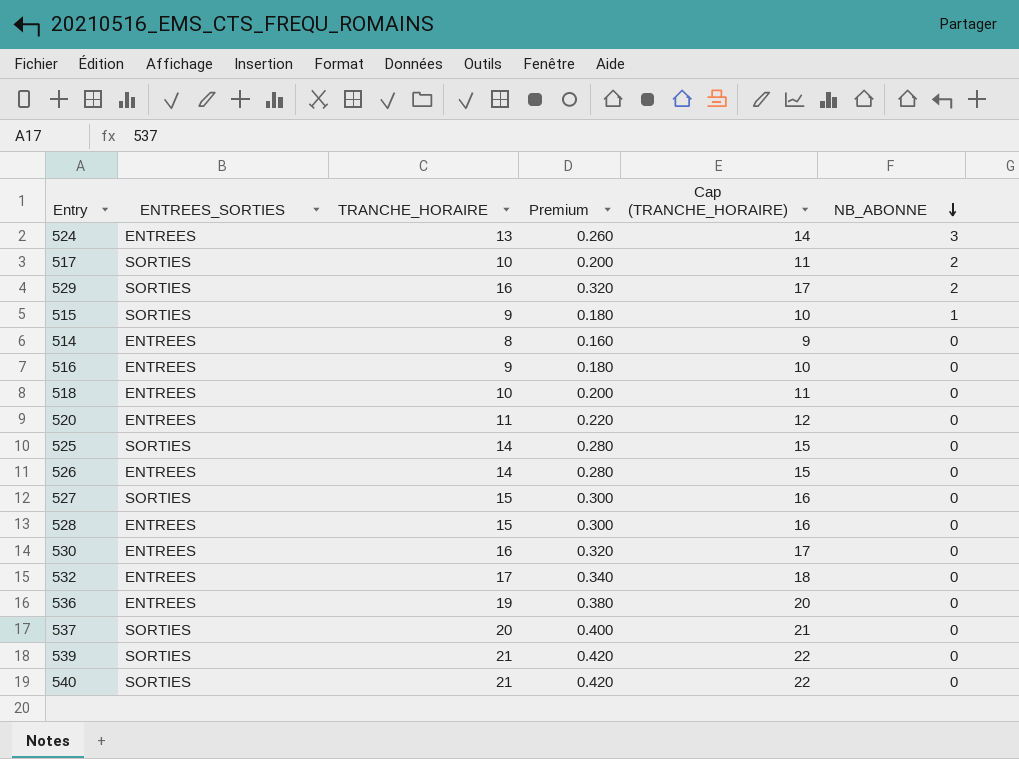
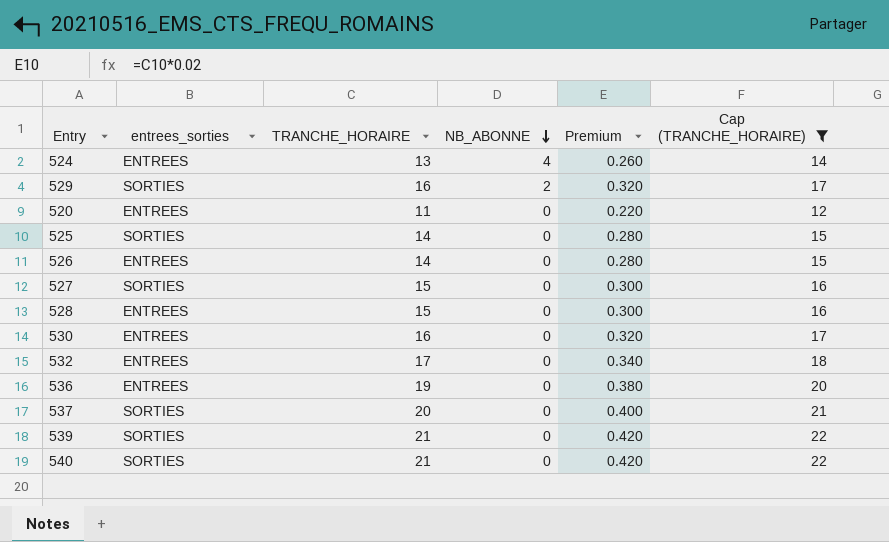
filter: none -> Cap (TRANCHE_HORAIRE) >= 12
column name: ENTREES_SORTIES -> entrees_sorties
column NB_ABONNE | position: 6 -> 4
524 | NB_ABONNE: 3 -> 4

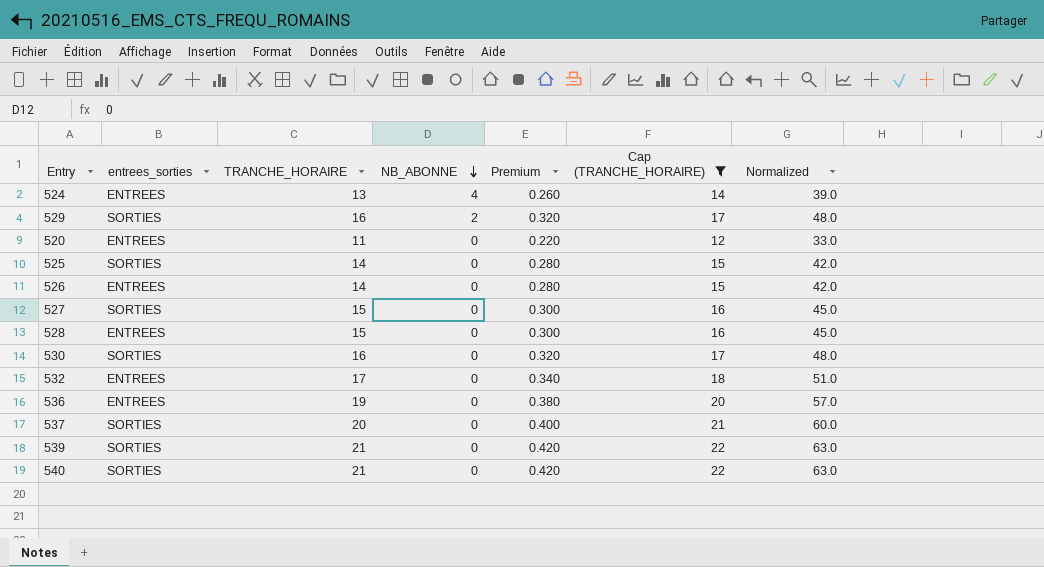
column Normalized | formula: none -> [TRANCHE_HORAIRE] * 3
530 | entrees_sorties: ENTREES -> SORTIES

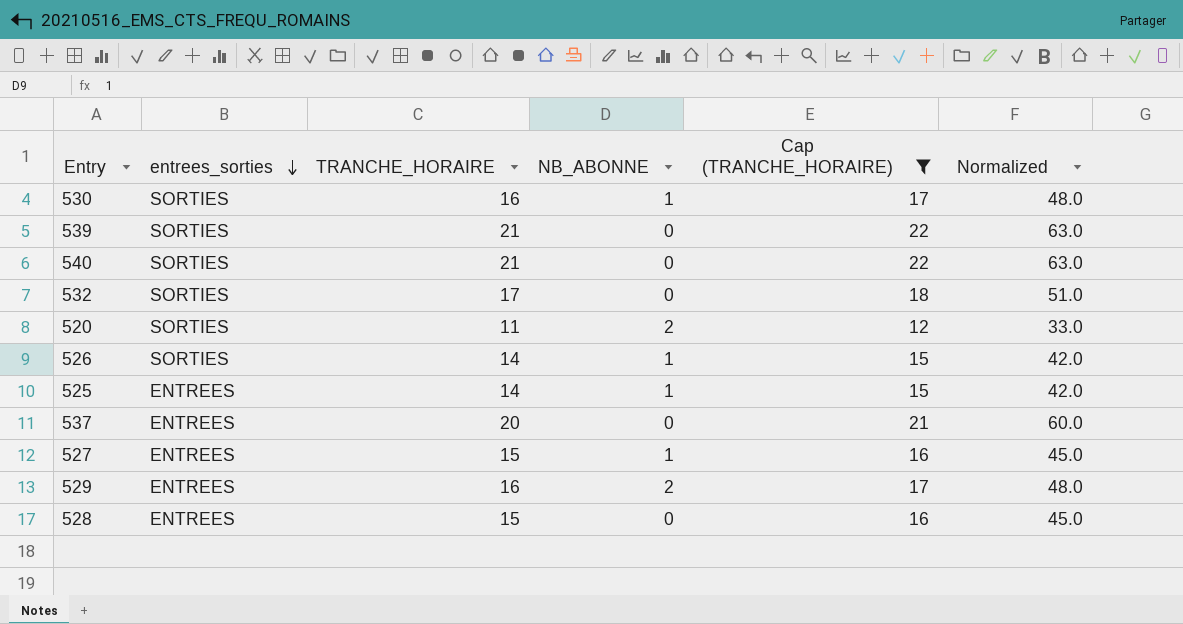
row order: NB_ABONNE descending -> entrees_sorties descending
column Premium | formula: [TRANCHE_HORAIRE] * 0.02 -> none
row 524: ENTREES | 13 | 4 | 0.260 | 14 | 39.0 -> none
row 536: ENTREES | 19 | 0 | 0.380 | 20 | 57.0 -> none
530 | NB_ABONNE: 0 -> 1
532 | entrees_sorties: ENTREES -> SORTIES
520 | entrees_sorties: ENTREES -> SORTIES
520 | NB_ABONNE: 0 -> 2
526 | entrees_sorties: ENTREES -> SORTIES
526 | NB_ABONNE: 0 -> 1
525 | entrees_sorties: SORTIES -> ENTREES
525 | NB_ABONNE: 0 -> 1
537 | entrees_sorties: SORTIES -> ENTREES
527 | entrees_sorties: SORTIES -> ENTREES
527 | NB_ABONNE: 0 -> 1
529 | entrees_sorties: SORTIES -> ENTREES

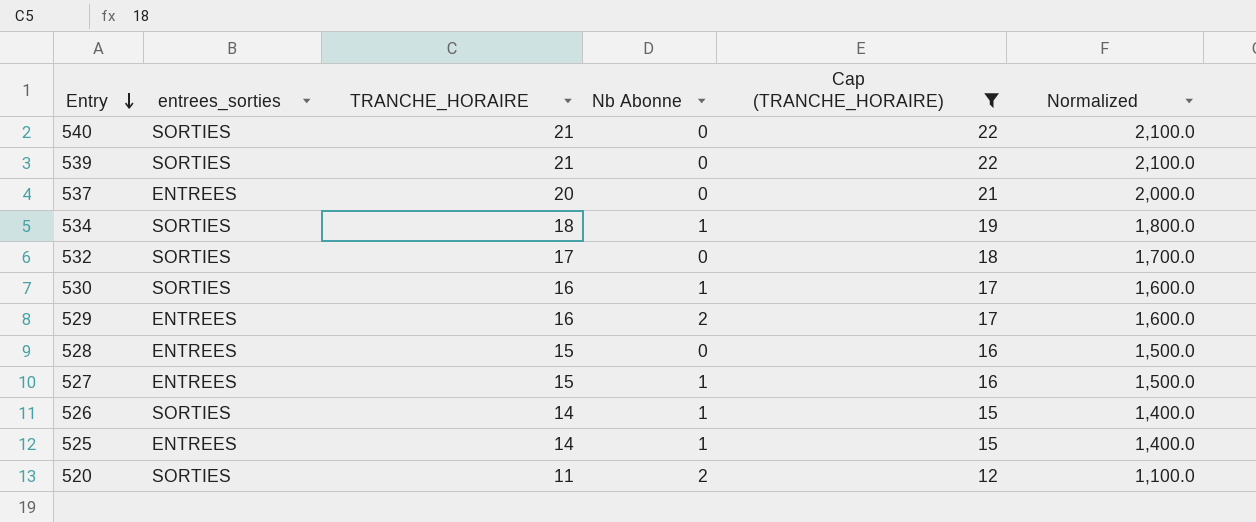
row order: entrees_sorties descending -> Entry descending
column name: NB_ABONNE -> Nb Abonne
column Normalized | formula: [TRANCHE_HORAIRE] * 3 -> [TRANCHE_HORAIRE] * 100
row 534: none -> SORTIES | 18 | 1 | 19 | 1,800.0

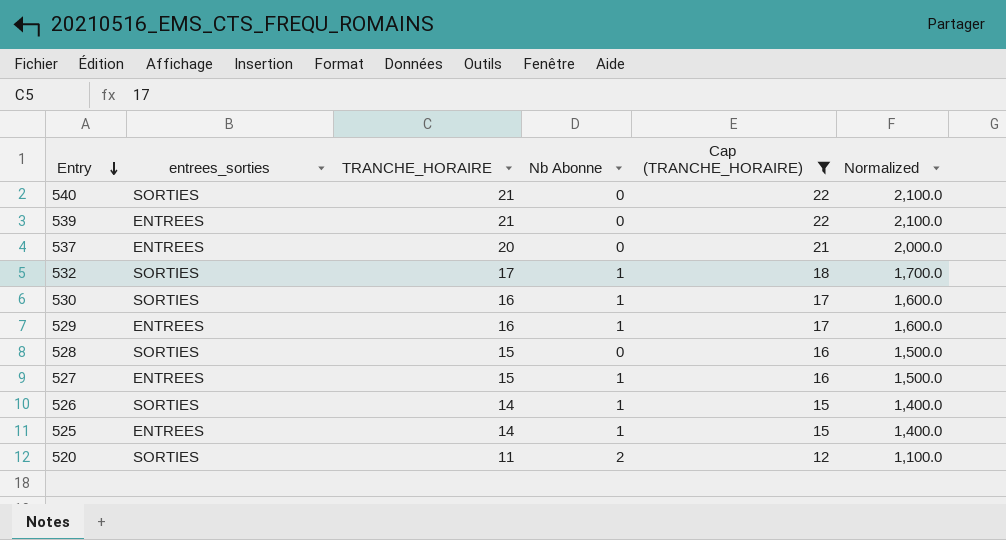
row 534: SORTIES | 18 | 1 | 19 | 1,800.0 -> none
539 | entrees_sorties: SORTIES -> ENTREES
532 | Nb Abonne: 0 -> 1
529 | Nb Abonne: 2 -> 1
528 | entrees_sorties: ENTREES -> SORTIES

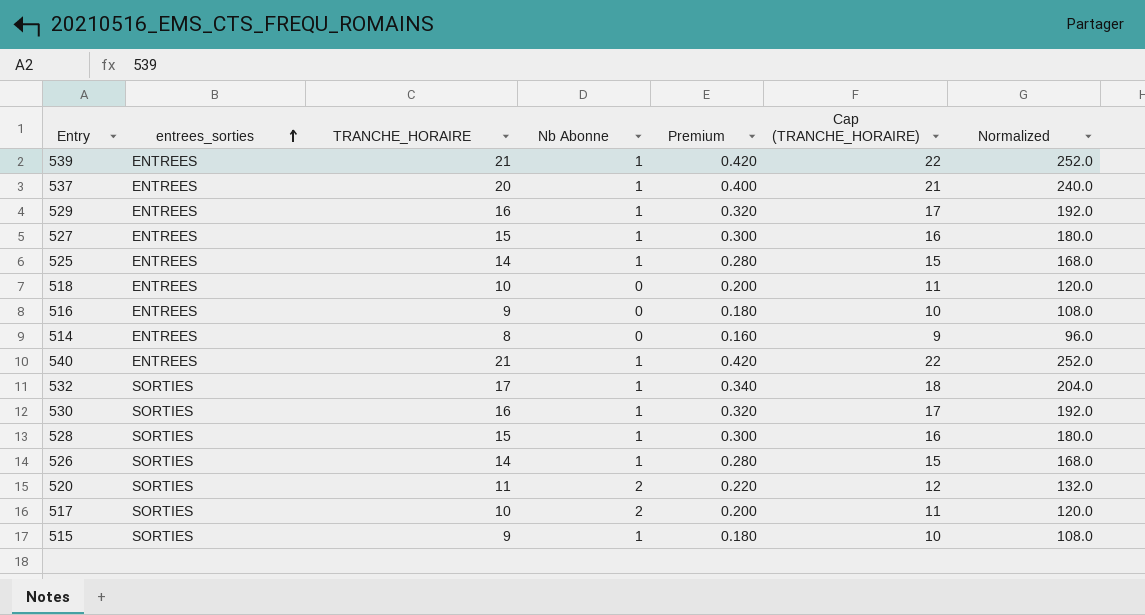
filter: Cap (TRANCHE_HORAIRE) >= 12 -> none
row order: Entry descending -> entrees_sorties ascending
column Premium | formula: none -> [TRANCHE_HORAIRE] * 0.02
column Normalized | formula: [TRANCHE_HORAIRE] * 100 -> [TRANCHE_HORAIRE] * 12
539 | Nb Abonne: 0 -> 1
537 | Nb Abonne: 0 -> 1
540 | entrees_sorties: SORTIES -> ENTREES
540 | Nb Abonne: 0 -> 1
528 | Nb Abonne: 0 -> 1

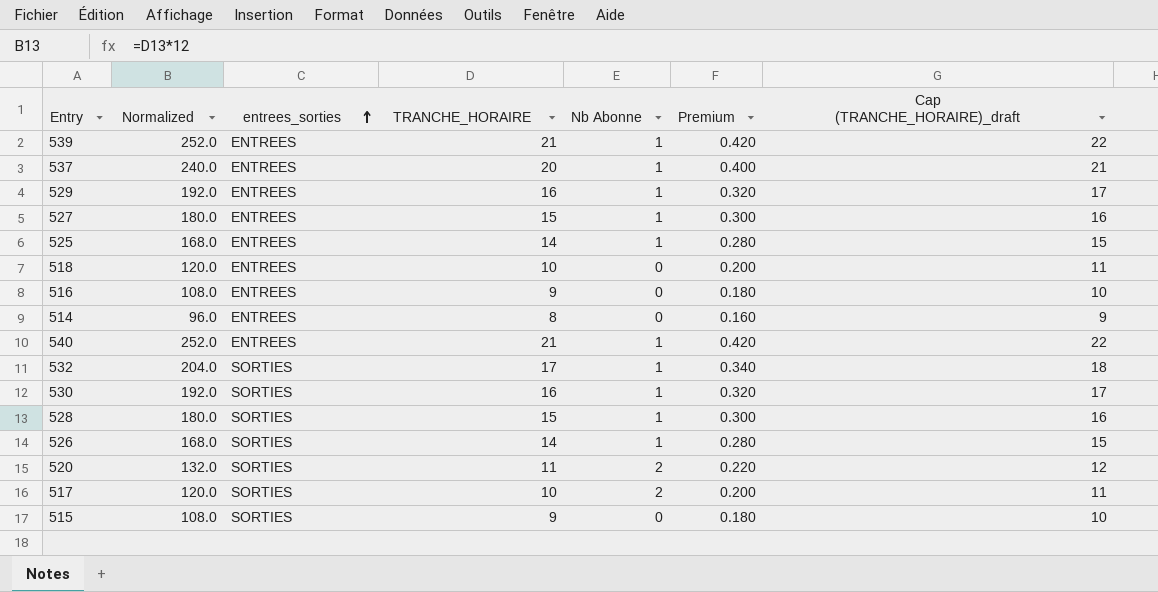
column Normalized | position: 7 -> 2
column name: Cap (TRANCHE_HORAIRE) -> Cap (TRANCHE_HORAIRE)_draft
515 | Nb Abonne: 1 -> 0

